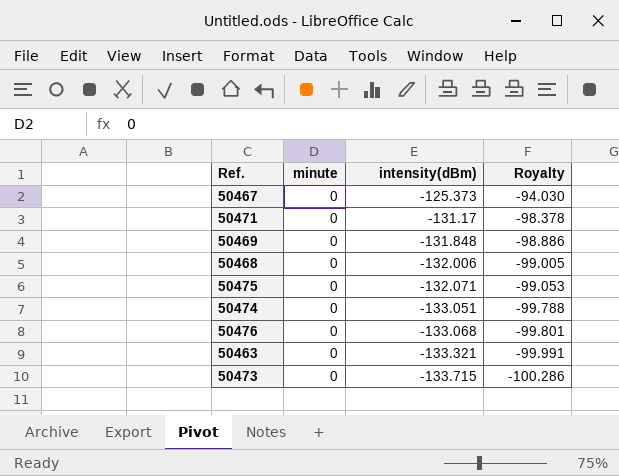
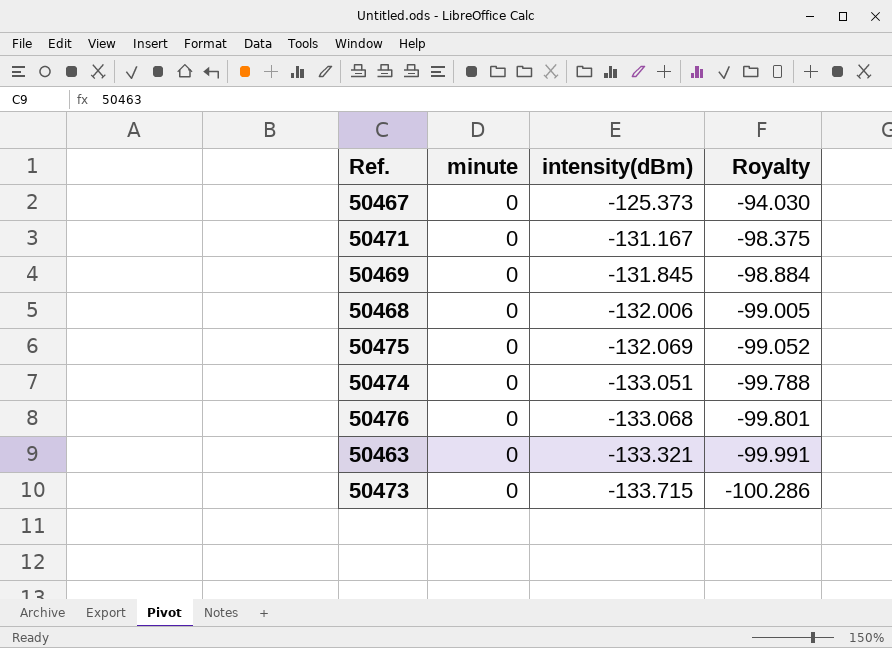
50471 | intensity(dBm): -131.17 -> -131.167
50471 | Royalty: -98.378 -> -98.375
50469 | intensity(dBm): -131.848 -> -131.845
50469 | Royalty: -98.886 -> -98.884
50475 | intensity(dBm): -132.071 -> -132.069
50475 | Royalty: -99.053 -> -99.052

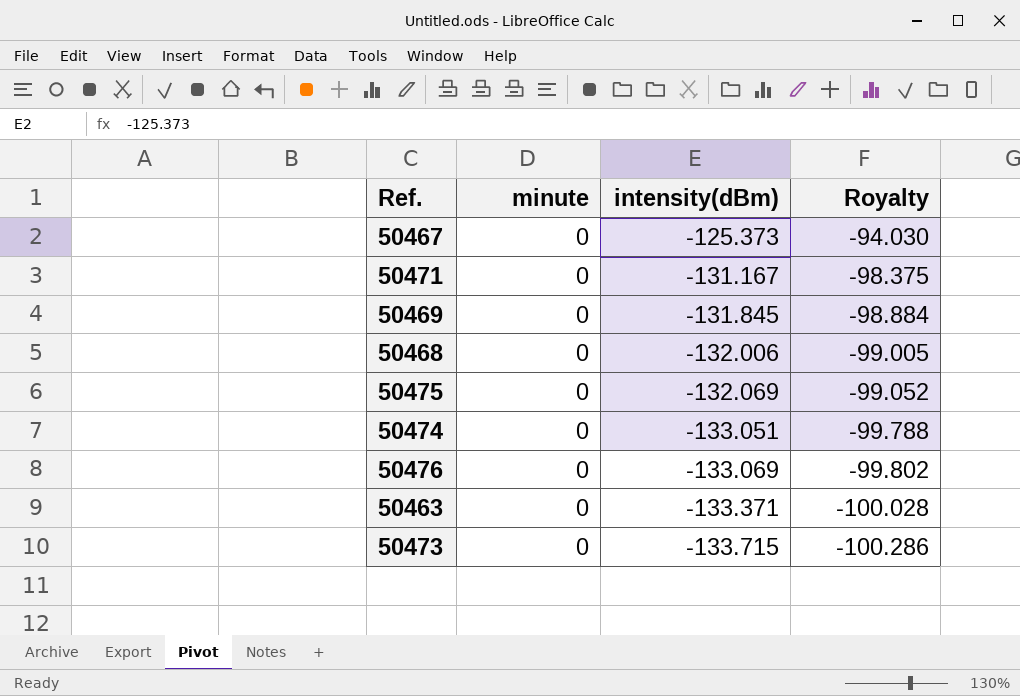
50476 | intensity(dBm): -133.068 -> -133.069
50476 | Royalty: -99.801 -> -99.802
50463 | intensity(dBm): -133.321 -> -133.371
50463 | Royalty: -99.991 -> -100.028

